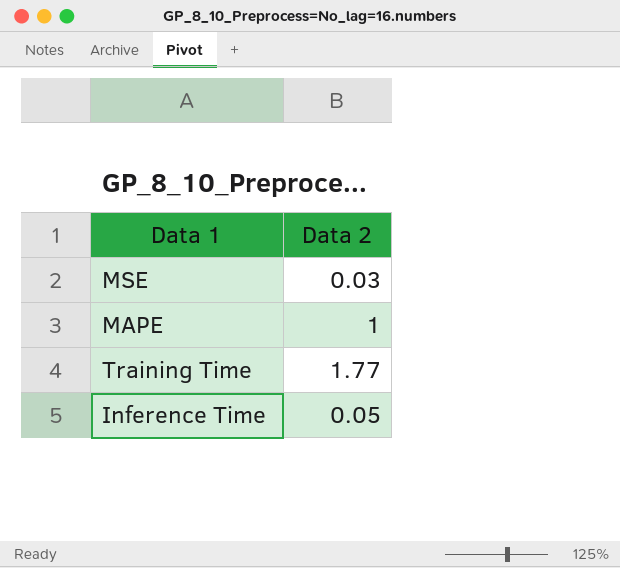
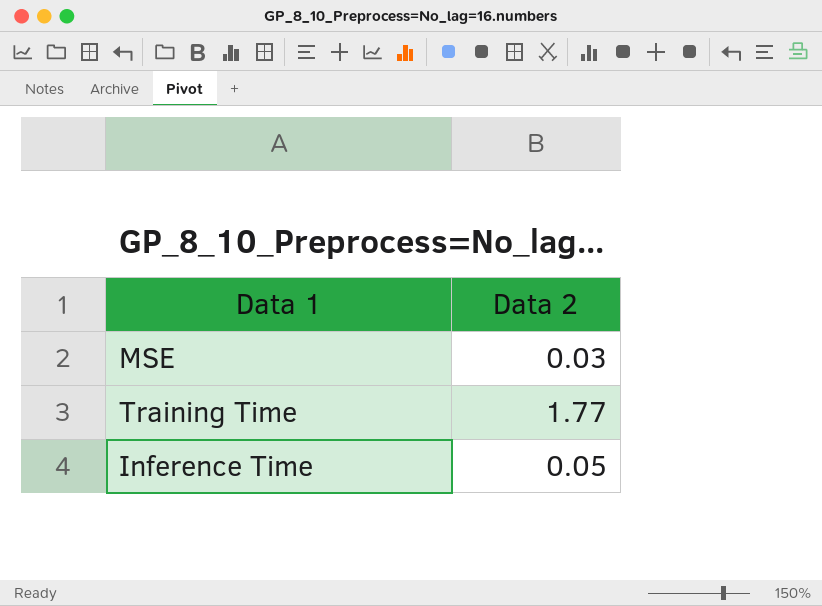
row MAPE: 1 -> none

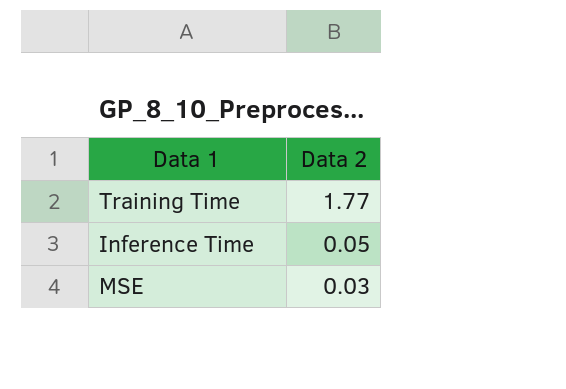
row order: none -> Data 2 descending

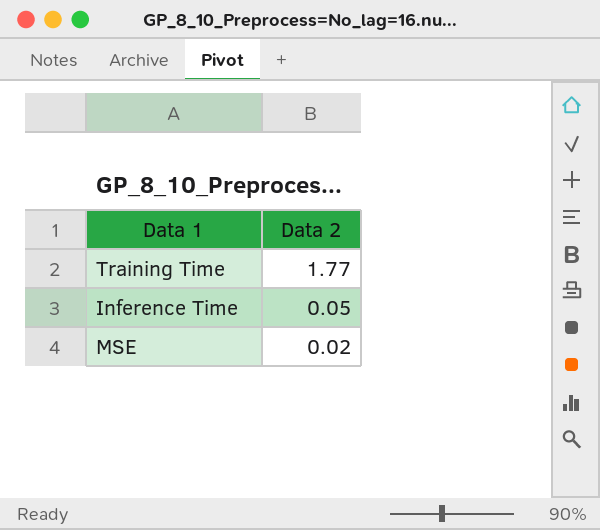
MSE | Data 2: 0.03 -> 0.02

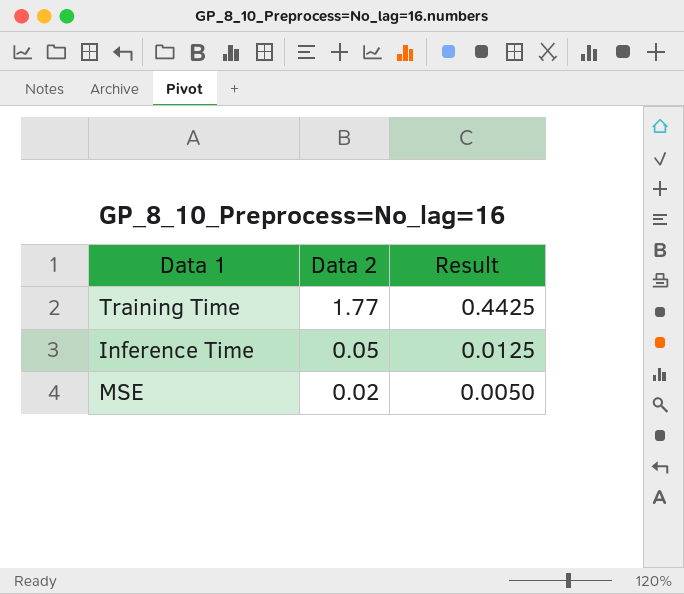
column Result | formula: none -> [Data 2] * 0.25

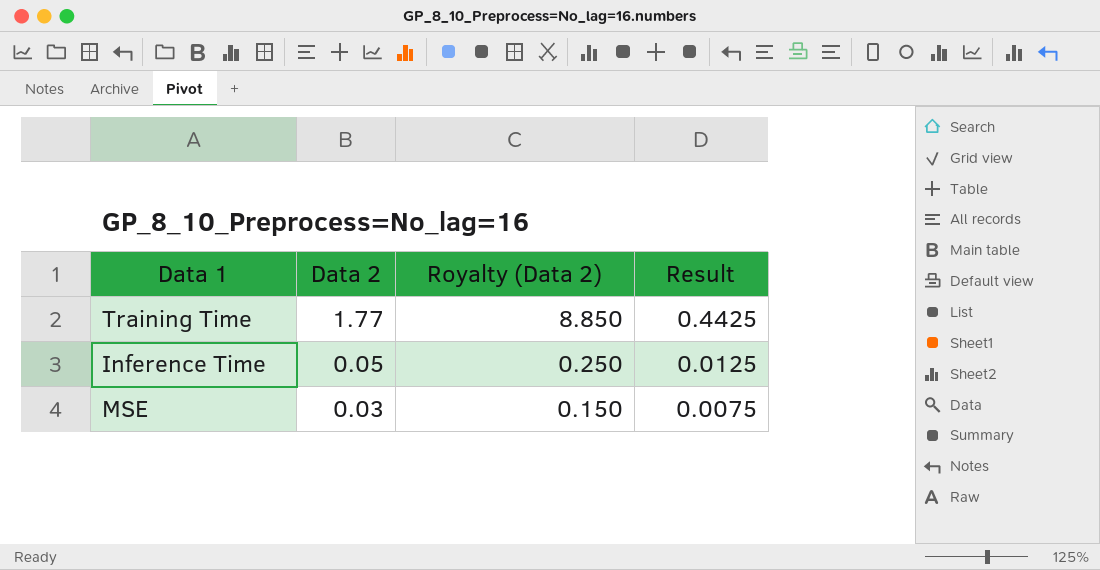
column Royalty (Data 2) | formula: none -> [Data 2] * 5
MSE | Data 2: 0.02 -> 0.03
MSE | Result: 0.0050 -> 0.0075

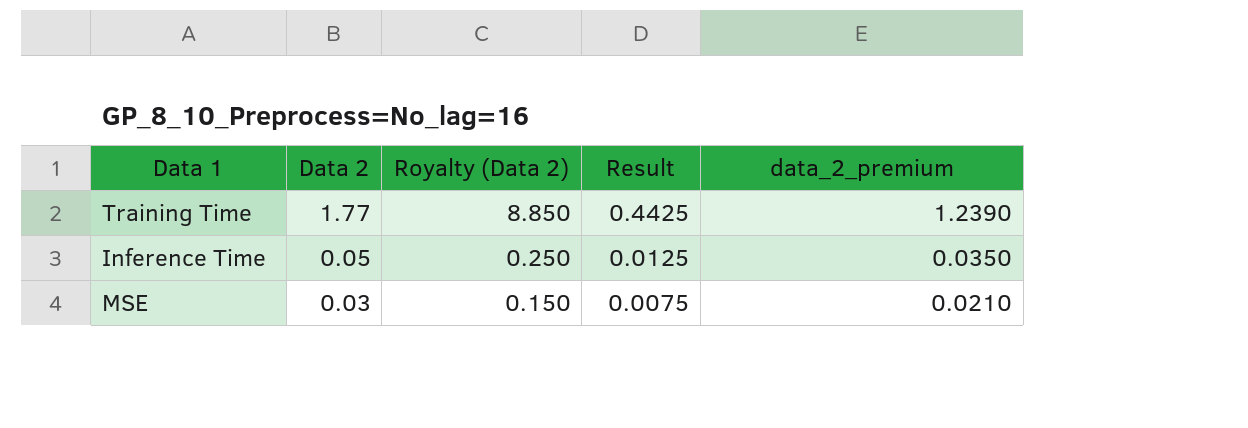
column data_2_premium | formula: none -> [Data 2] * 0.7

